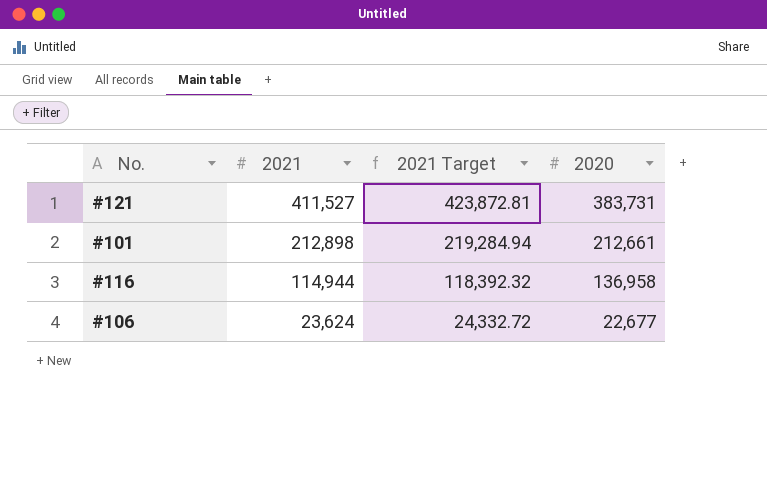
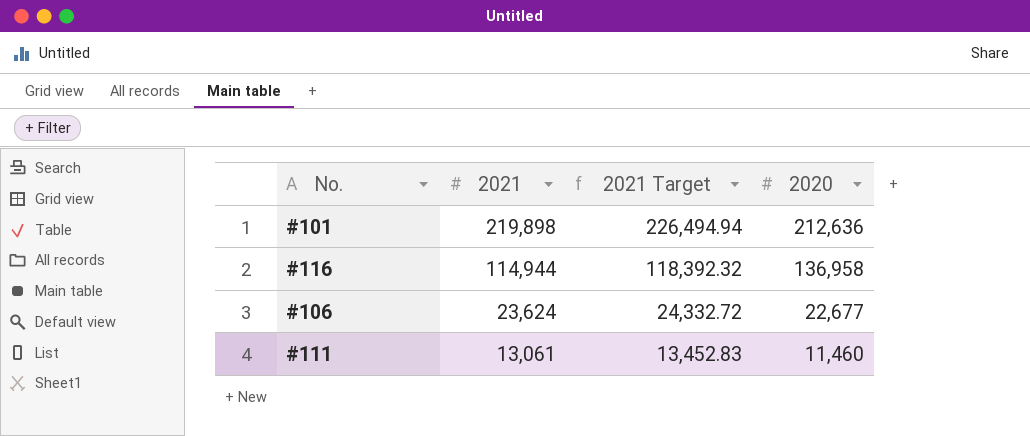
row #121: 411,527 | 423,872.81 | 383,731 -> none
#101 | 2021: 212,898 -> 219,898
#101 | 2021 Target: 219,284.94 -> 226,494.94
#101 | 2020: 212,661 -> 212,636
row #111: none -> 13,061 | 13,452.83 | 11,460

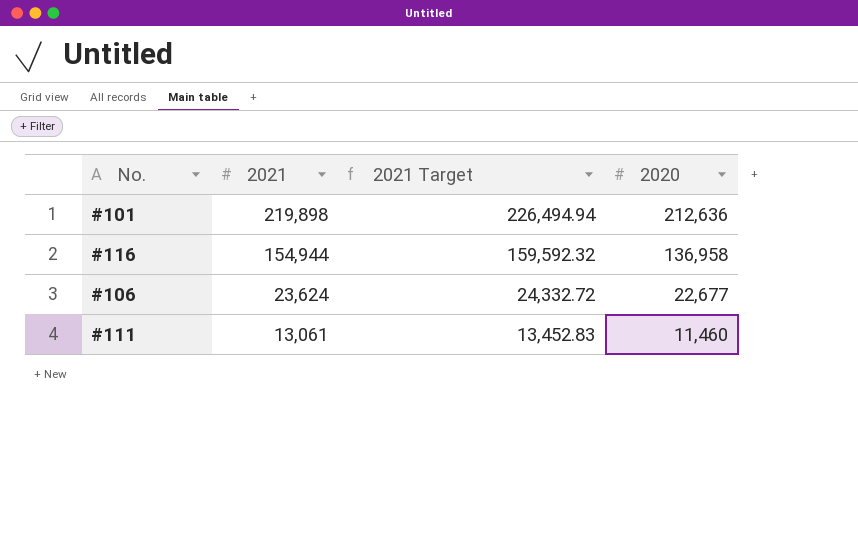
#116 | 2021: 114,944 -> 154,944
#116 | 2021 Target: 118,392.32 -> 159,592.32

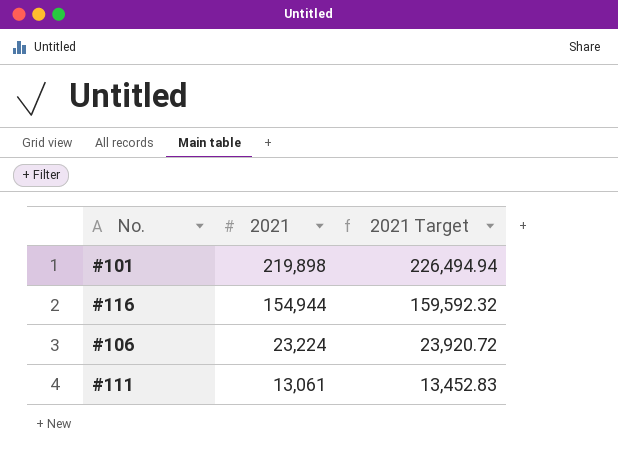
column 2020 | position: 4 -> none
#106 | 2021: 23,624 -> 23,224
#106 | 2021 Target: 24,332.72 -> 23,920.72

